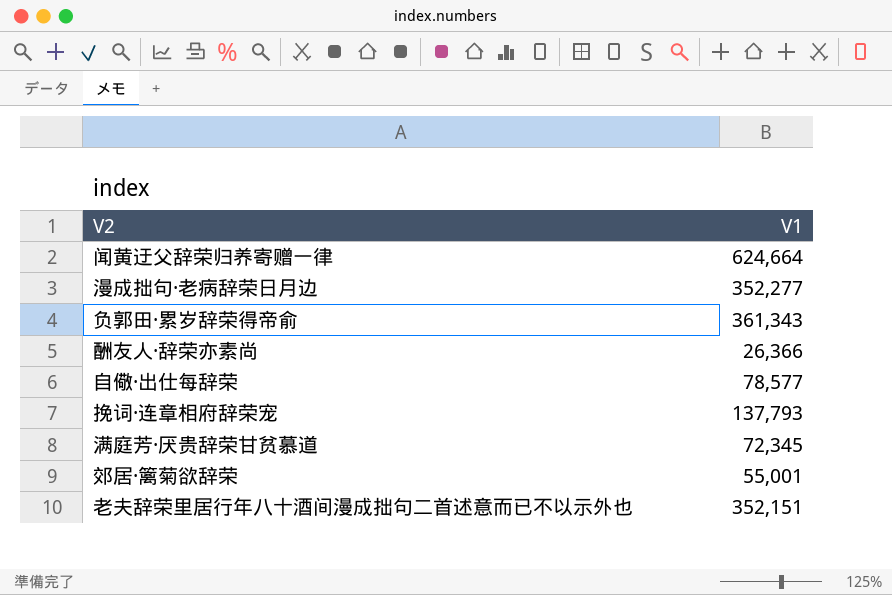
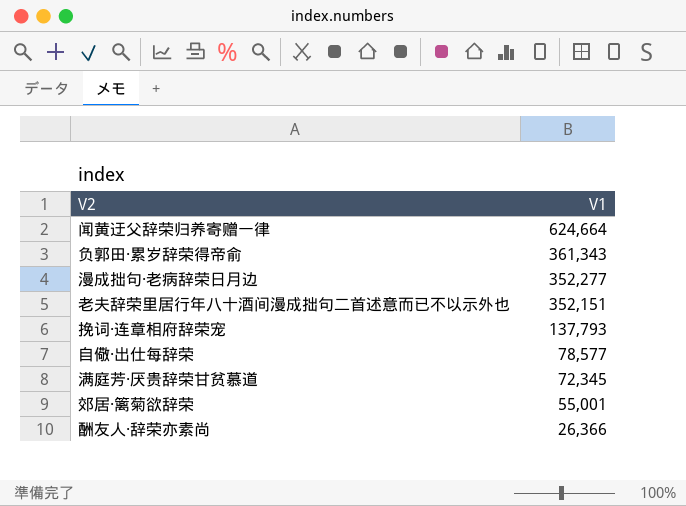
row order: none -> V1 descending

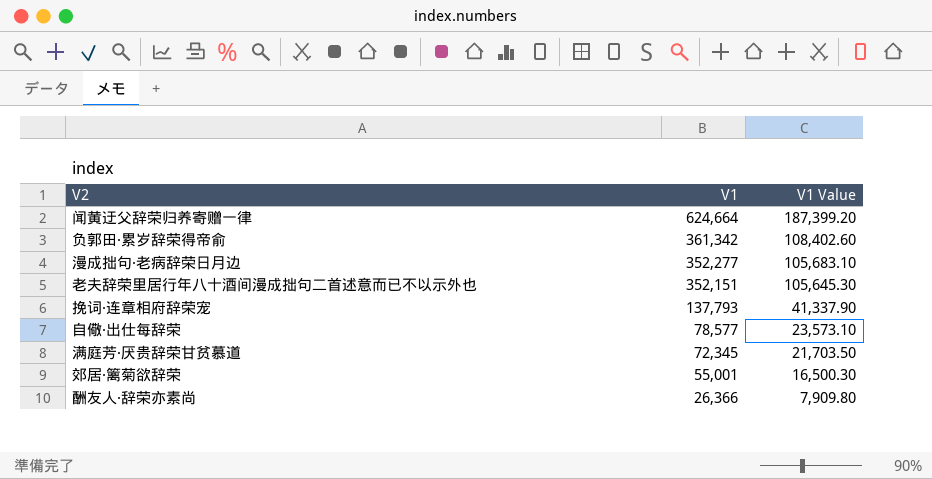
column V1 Value | formula: none -> [V1] * 0.3
负郭田·累岁辞荣得帝俞 | V1: 361,343 -> 361,342

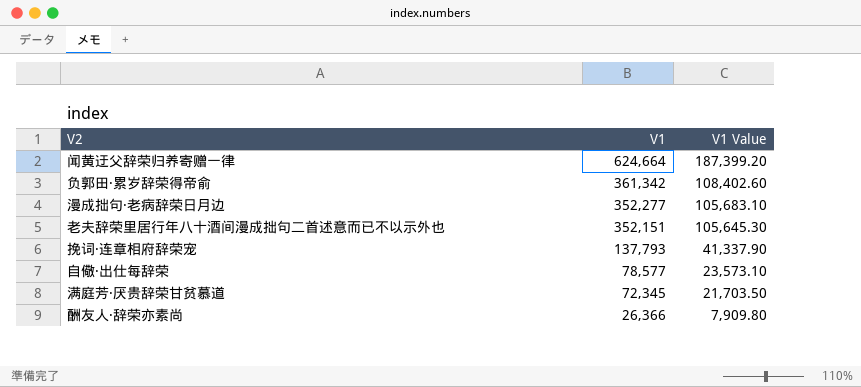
row 郊居·篱菊欲辞荣: 55,001 | 16,500.30 -> none

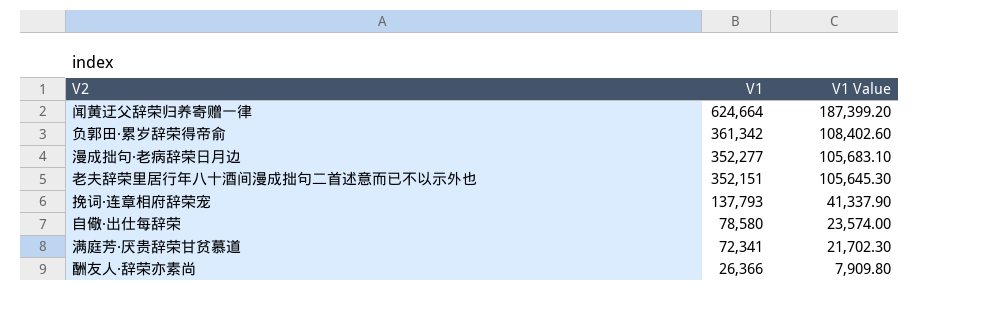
自儆·出仕每辞荣 | V1: 78,577 -> 78,580
自儆·出仕每辞荣 | V1 Value: 23,573.10 -> 23,574.00
满庭芳·厌贵辞荣甘贫慕道 | V1: 72,345 -> 72,341
满庭芳·厌贵辞荣甘贫慕道 | V1 Value: 21,703.50 -> 21,702.30

